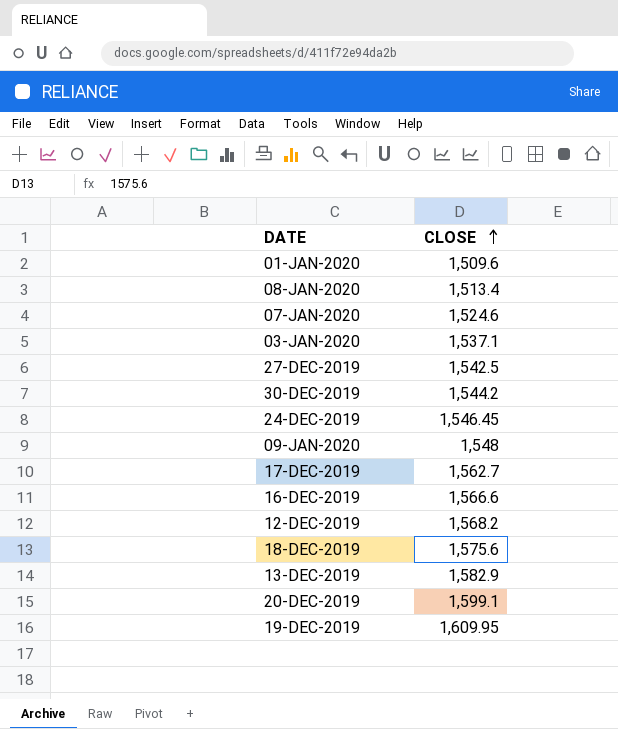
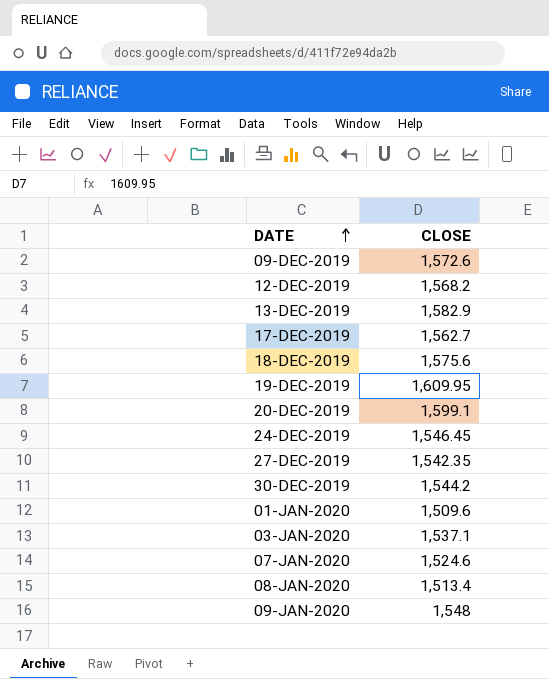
row order: CLOSE ascending -> DATE ascending
row 16-DEC-2019: 1,566.6 -> none
row 09-DEC-2019: none -> 1,572.6
27-DEC-2019 | CLOSE: 1,542.5 -> 1,542.35

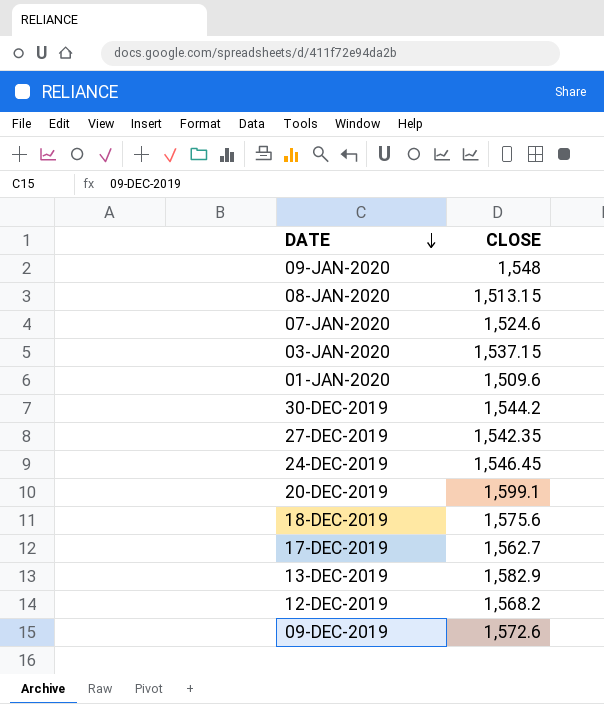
row order: DATE ascending -> DATE descending
row 19-DEC-2019: 1,609.95 -> none
08-JAN-2020 | CLOSE: 1,513.4 -> 1,513.15
03-JAN-2020 | CLOSE: 1,537.1 -> 1,537.15

